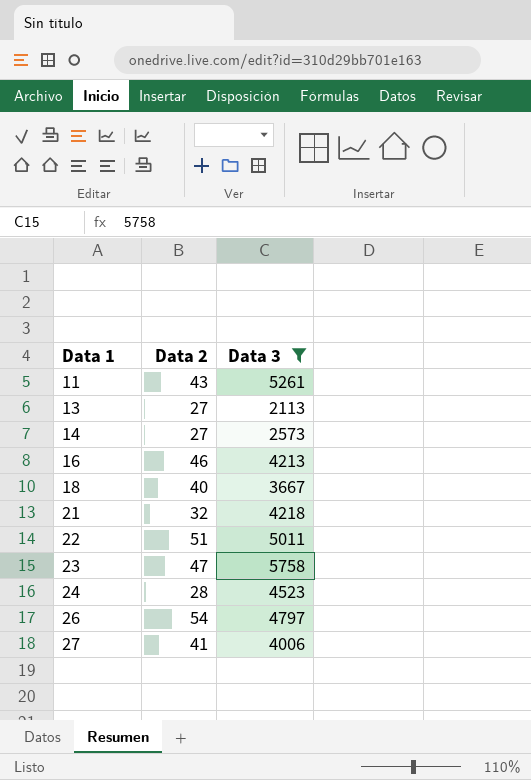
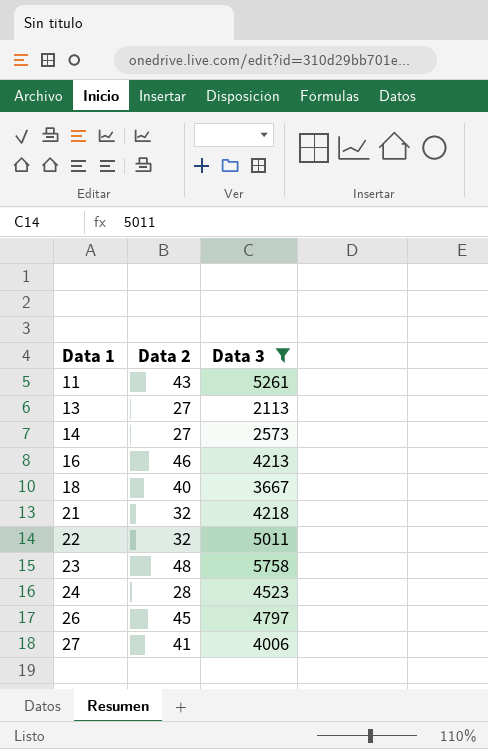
22 | Data 2: 51 -> 32
23 | Data 2: 47 -> 48
26 | Data 2: 54 -> 45

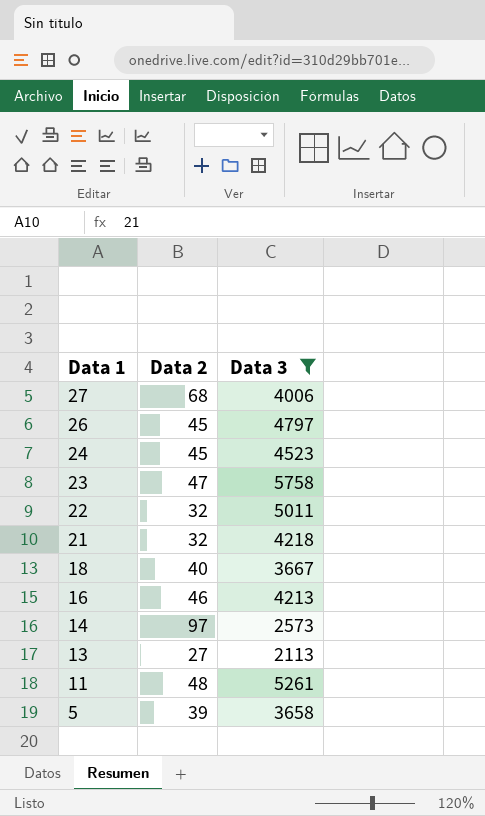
row order: Data 1 ascending -> Data 1 descending
27 | Data 2: 41 -> 68
24 | Data 2: 28 -> 45
23 | Data 2: 48 -> 47
14 | Data 2: 27 -> 97
11 | Data 2: 43 -> 48
row 5: none -> 39 | 3658

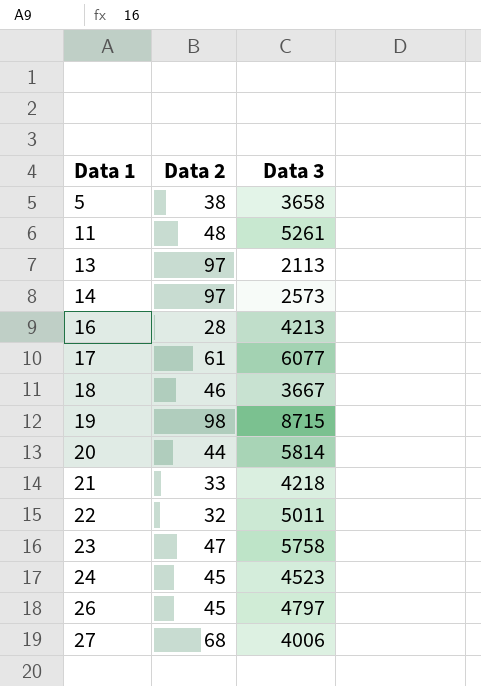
filter: Data 3 <= 5758 -> none
row order: Data 1 descending -> Data 1 ascending
5 | Data 2: 39 -> 38
13 | Data 2: 27 -> 97
16 | Data 2: 46 -> 28
18 | Data 2: 40 -> 46
21 | Data 2: 32 -> 33

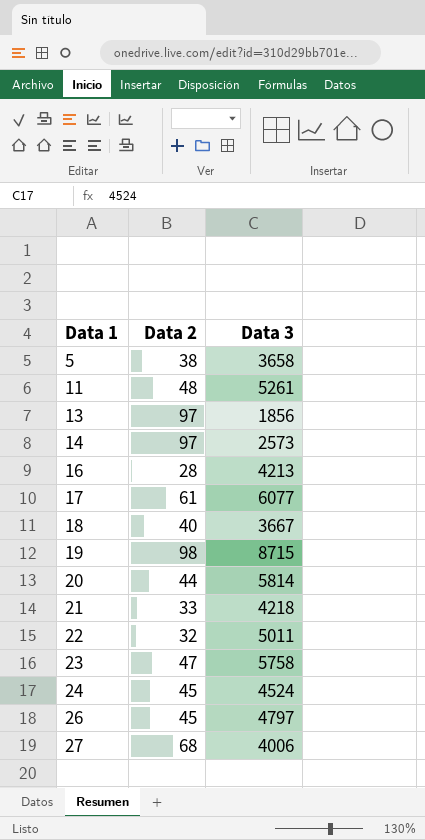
13 | Data 3: 2113 -> 1856
18 | Data 2: 46 -> 40
24 | Data 3: 4523 -> 4524

